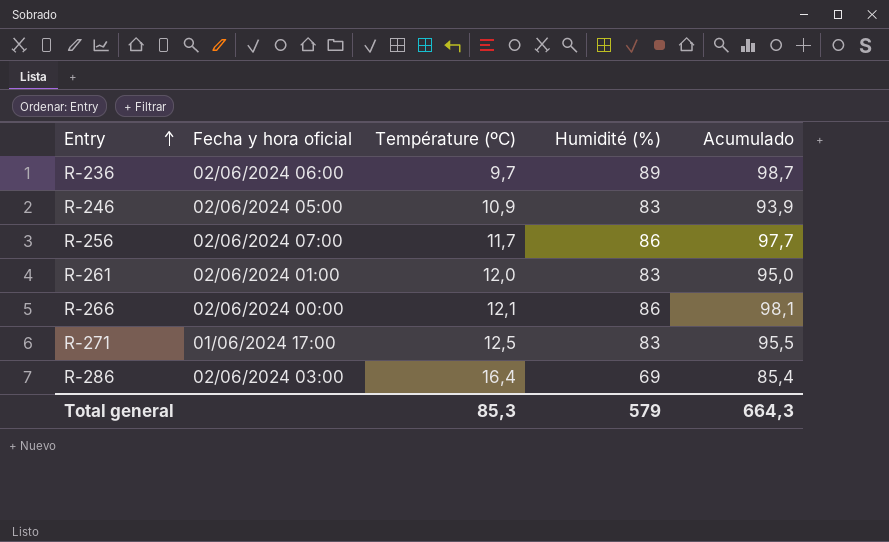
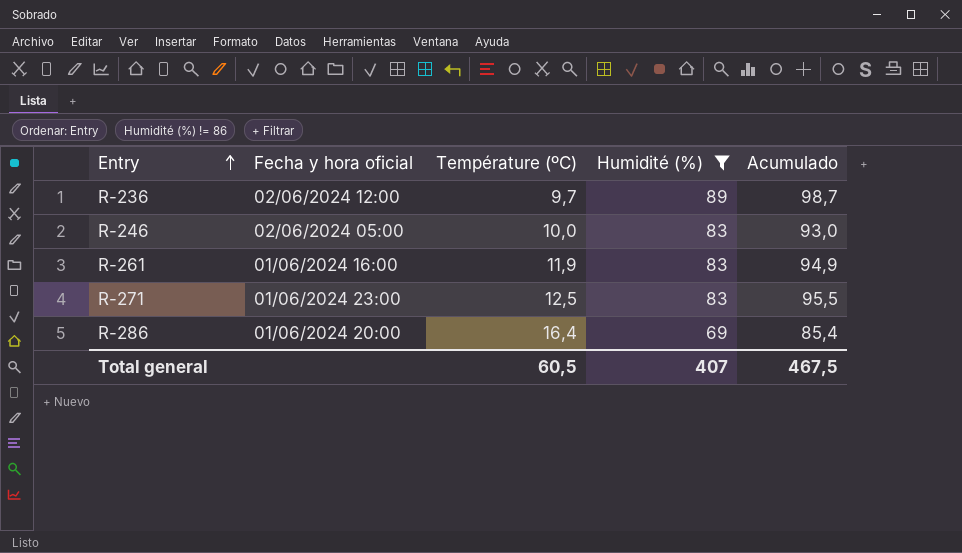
filter: none -> Humidité (%) != 86
R-236 | Fecha y hora oficial: 02/06/2024 06:00 -> 02/06/2024 12:00
R-246 | Température (ºC): 10,9 -> 10,0
R-246 | Acumulado: 93,9 -> 93,0
R-261 | Fecha y hora oficial: 02/06/2024 01:00 -> 01/06/2024 16:00
R-261 | Température (ºC): 12,0 -> 11,9
R-261 | Acumulado: 95,0 -> 94,9
R-271 | Fecha y hora oficial: 01/06/2024 17:00 -> 01/06/2024 23:00
R-286 | Fecha y hora oficial: 02/06/2024 03:00 -> 01/06/2024 20:00
Total general | Température (ºC): 85,3 -> 60,5
Total general | Humidité (%): 579 -> 407
Total general | Acumulado: 664,3 -> 467,5

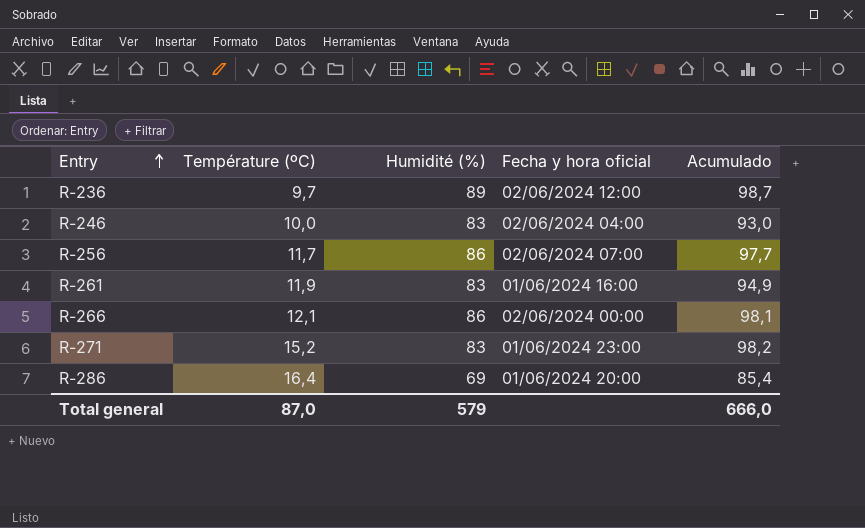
filter: Humidité (%) != 86 -> none
column Fecha y hora oficial | position: 2 -> 4
R-246 | Fecha y hora oficial: 02/06/2024 05:00 -> 02/06/2024 04:00
R-271 | Température (ºC): 12,5 -> 15,2
R-271 | Acumulado: 95,5 -> 98,2
Total general | Température (ºC): 60,5 -> 87,0
Total general | Humidité (%): 407 -> 579
Total general | Acumulado: 467,5 -> 666,0

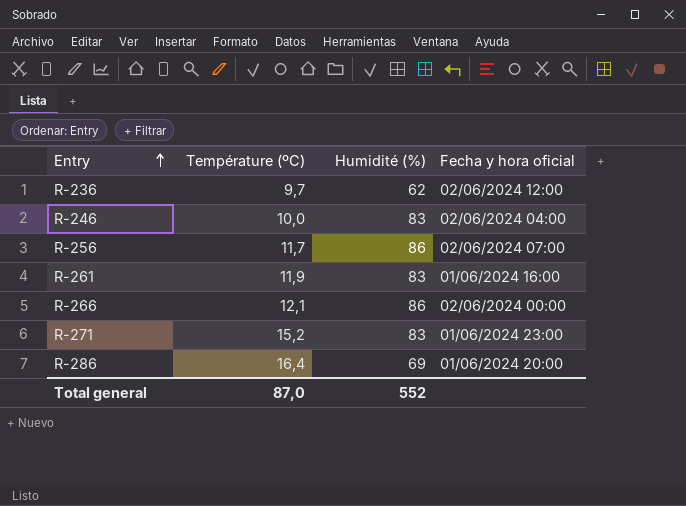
column Acumulado | formula: [Température (ºC)] + [Humidité (%)] -> none
R-236 | Humidité (%): 89 -> 62
Total general | Humidité (%): 579 -> 552

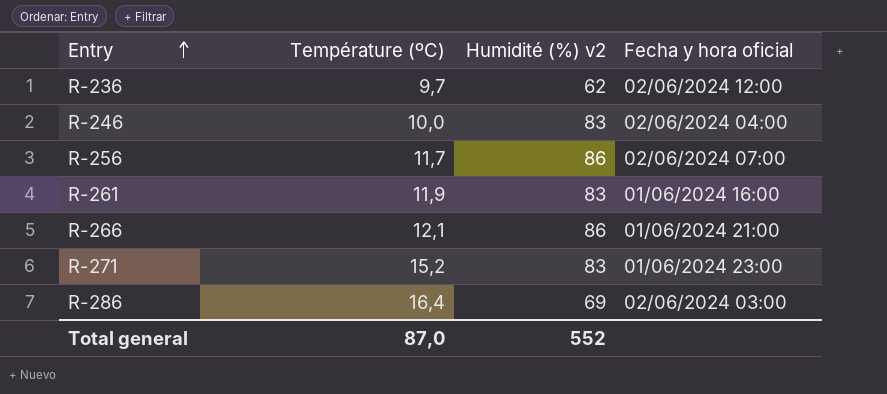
column name: Humidité (%) -> Humidité (%) v2
R-266 | Fecha y hora oficial: 02/06/2024 00:00 -> 01/06/2024 21:00
R-286 | Fecha y hora oficial: 01/06/2024 20:00 -> 02/06/2024 03:00

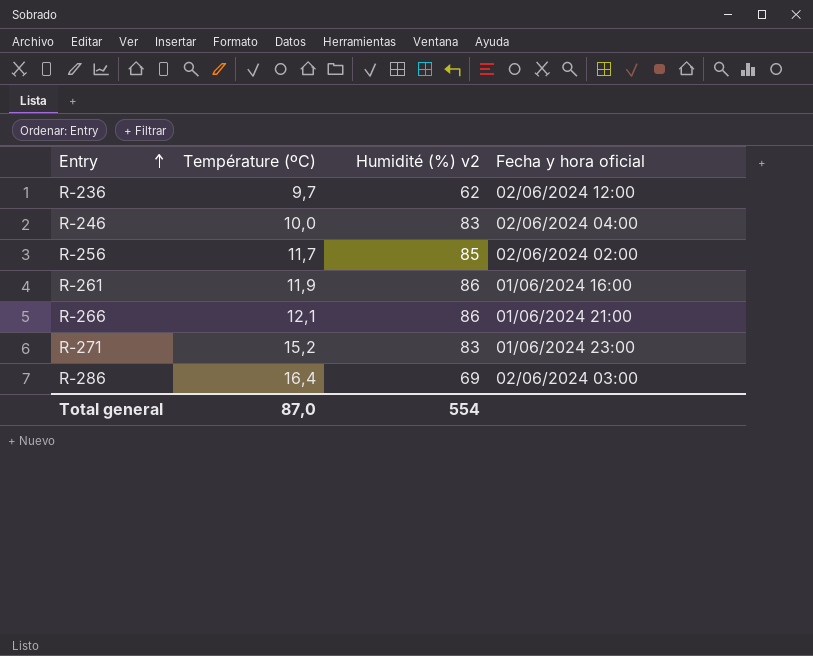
R-256 | Humidité (%) v2: 86 -> 85
R-256 | Fecha y hora oficial: 02/06/2024 07:00 -> 02/06/2024 02:00
R-261 | Humidité (%) v2: 83 -> 86
Total general | Humidité (%) v2: 552 -> 554

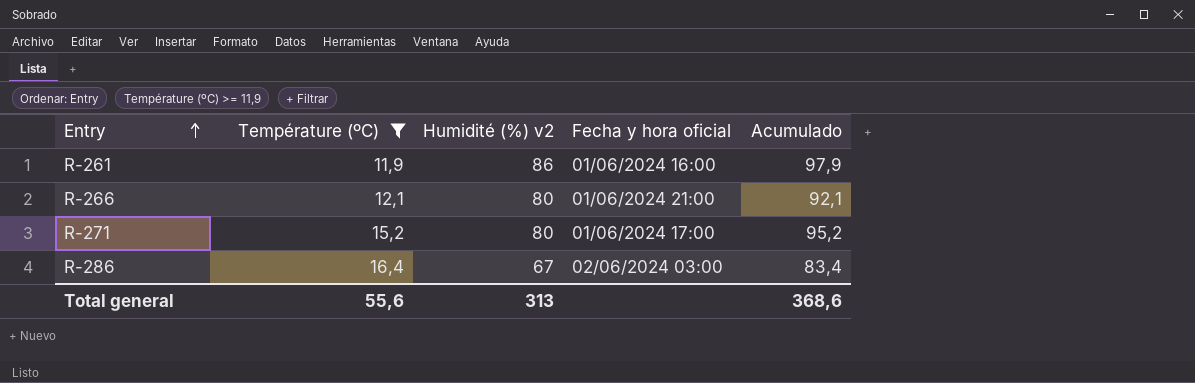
filter: none -> Température (ºC) >= 11,9
column Acumulado | formula: none -> [Température (ºC)] + [Humidité (%) v2]
R-266 | Humidité (%) v2: 86 -> 80
R-271 | Humidité (%) v2: 83 -> 80
R-271 | Fecha y hora oficial: 01/06/2024 23:00 -> 01/06/2024 17:00
R-286 | Humidité (%) v2: 69 -> 67
Total general | Température (ºC): 87,0 -> 55,6
Total general | Humidité (%) v2: 554 -> 313

